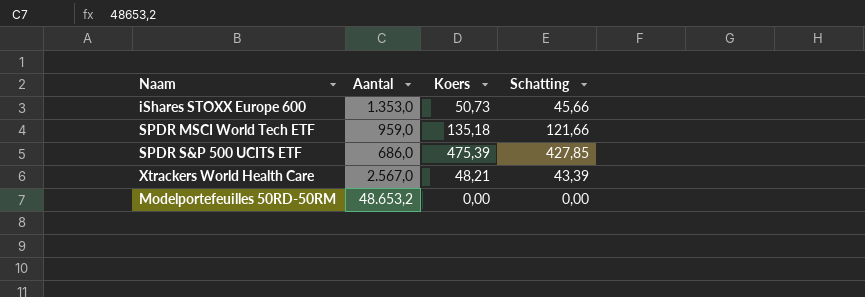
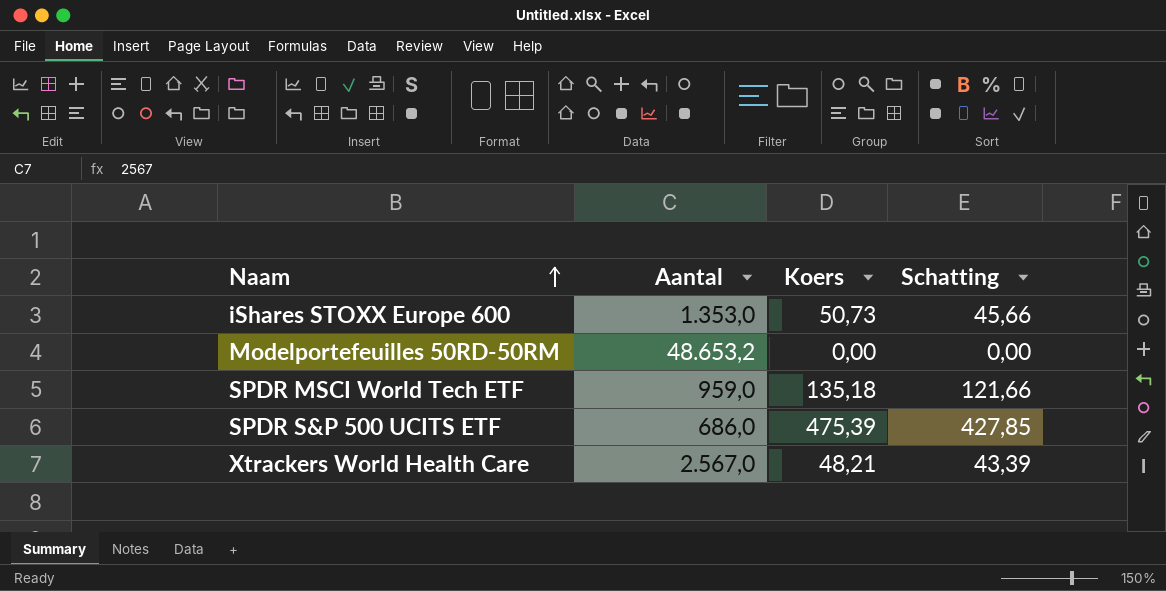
row order: none -> Naam ascending

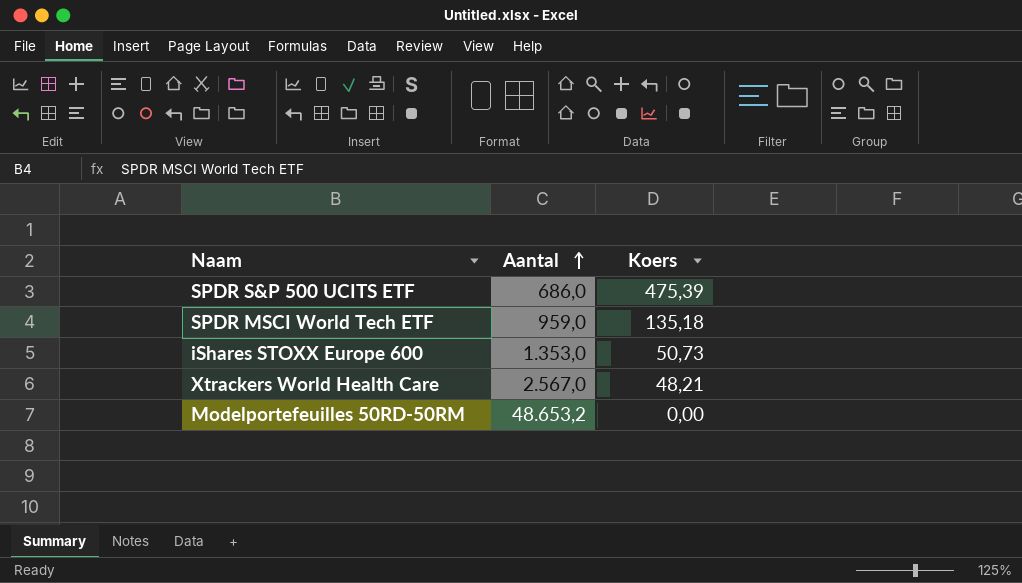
row order: Naam ascending -> Aantal ascending
column Schatting | formula: [Koers] * 0,9 -> none

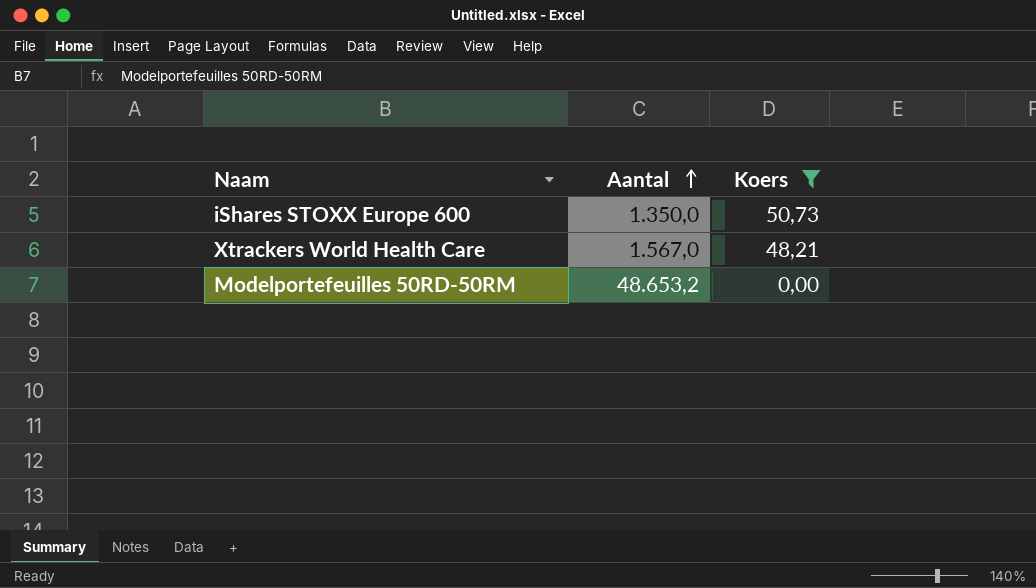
filter: none -> Koers <= 50,73
iShares STOXX Europe 600 | Aantal: 1.353,0 -> 1.350,0
Xtrackers World Health Care | Aantal: 2.567,0 -> 1.567,0

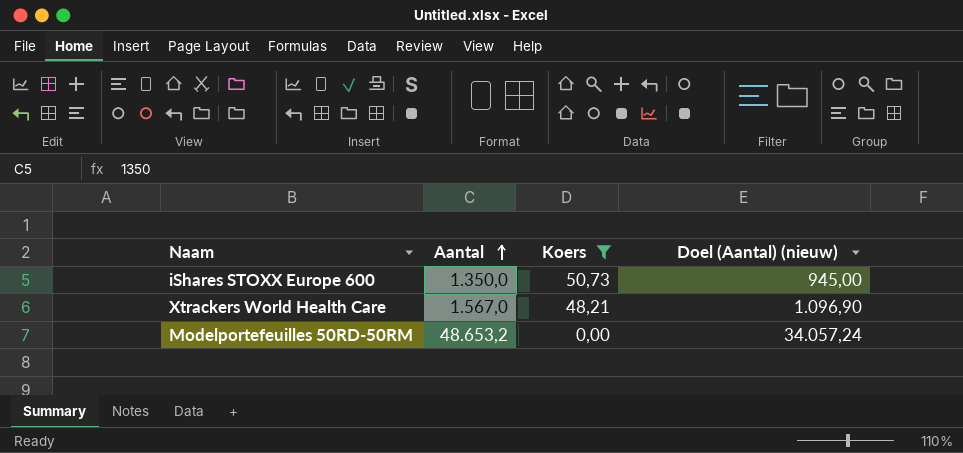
column Doel (Aantal) (nieuw) | formula: none -> [Aantal] * 0,7

